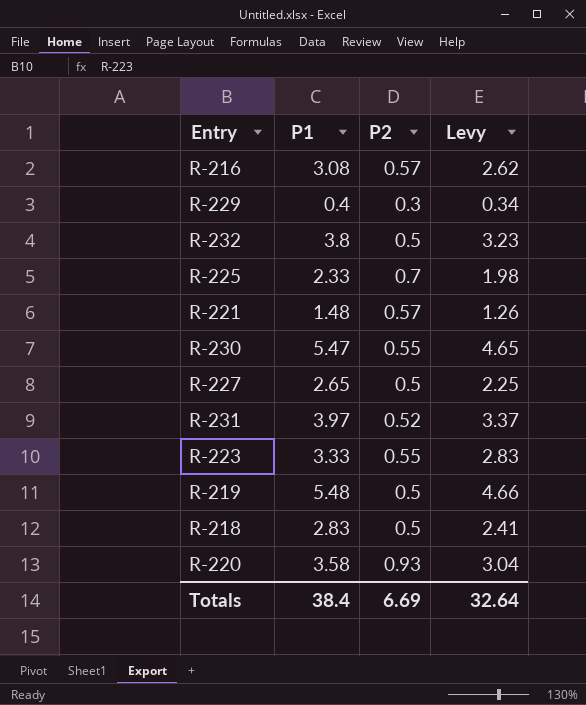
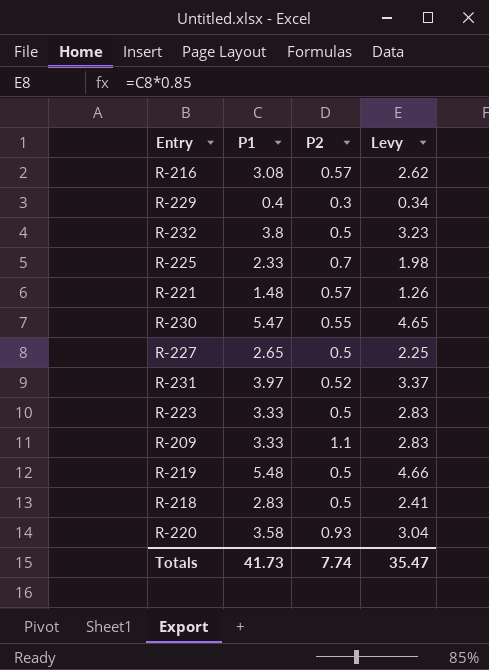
R-223 | P2: 0.55 -> 0.5
row R-209: none -> 3.33 | 1.1 | 2.83
Totals | P1: 38.4 -> 41.73
Totals | P2: 6.69 -> 7.74
Totals | Levy: 32.64 -> 35.47

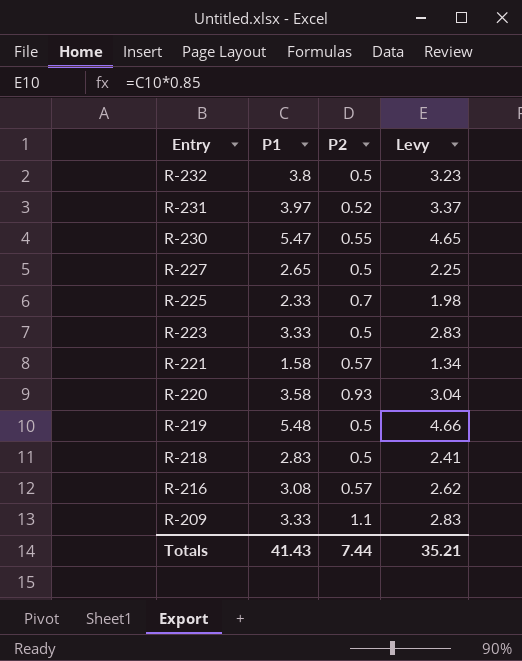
row order: none -> Entry descending
row R-229: 0.4 | 0.3 | 0.34 -> none
R-221 | P1: 1.48 -> 1.58
R-221 | Levy: 1.26 -> 1.34
Totals | P1: 41.73 -> 41.43
Totals | P2: 7.74 -> 7.44
Totals | Levy: 35.47 -> 35.21

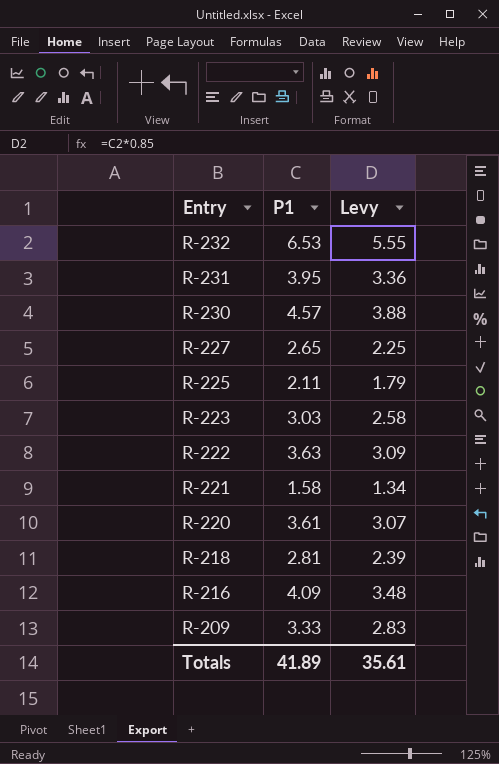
column P2 | position: 3 -> none
row R-219: 5.48 | 0.5 | 4.66 -> none
R-232 | P1: 3.8 -> 6.53
R-232 | Levy: 3.23 -> 5.55
R-231 | P1: 3.97 -> 3.95
R-231 | Levy: 3.37 -> 3.36
R-230 | P1: 5.47 -> 4.57
R-230 | Levy: 4.65 -> 3.88
R-225 | P1: 2.33 -> 2.11
R-225 | Levy: 1.98 -> 1.79
R-223 | P1: 3.33 -> 3.03
R-223 | Levy: 2.83 -> 2.58
row R-222: none -> 3.63 | 3.09
R-220 | P1: 3.58 -> 3.61
R-220 | Levy: 3.04 -> 3.07
R-218 | P1: 2.83 -> 2.81
R-218 | Levy: 2.41 -> 2.39
R-216 | P1: 3.08 -> 4.09
R-216 | Levy: 2.62 -> 3.48
Totals | P1: 41.43 -> 41.89
Totals | Levy: 35.21 -> 35.61

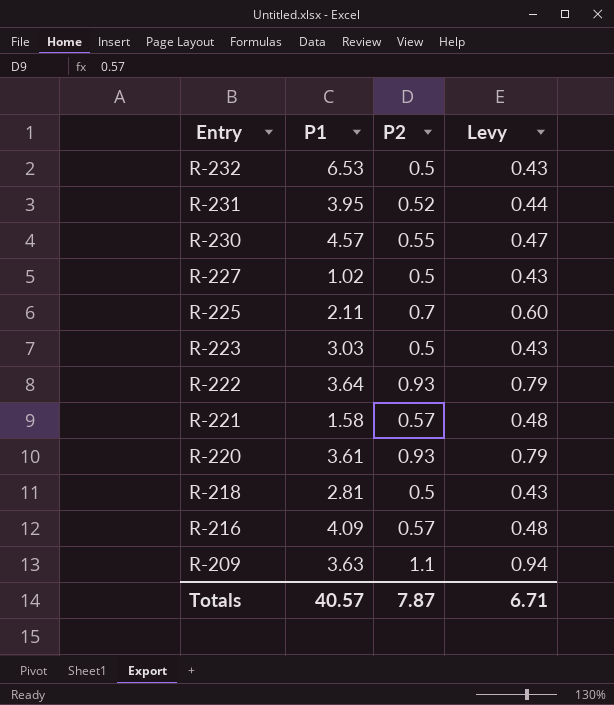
column P2 | position: none -> 3
column Levy | formula: [P1] * 0.85 -> [P2] * 0.85
R-227 | P1: 2.65 -> 1.02
R-222 | P1: 3.63 -> 3.64
R-209 | P1: 3.33 -> 3.63
Totals | P1: 41.89 -> 40.57
Totals | Levy: 35.61 -> 6.71

